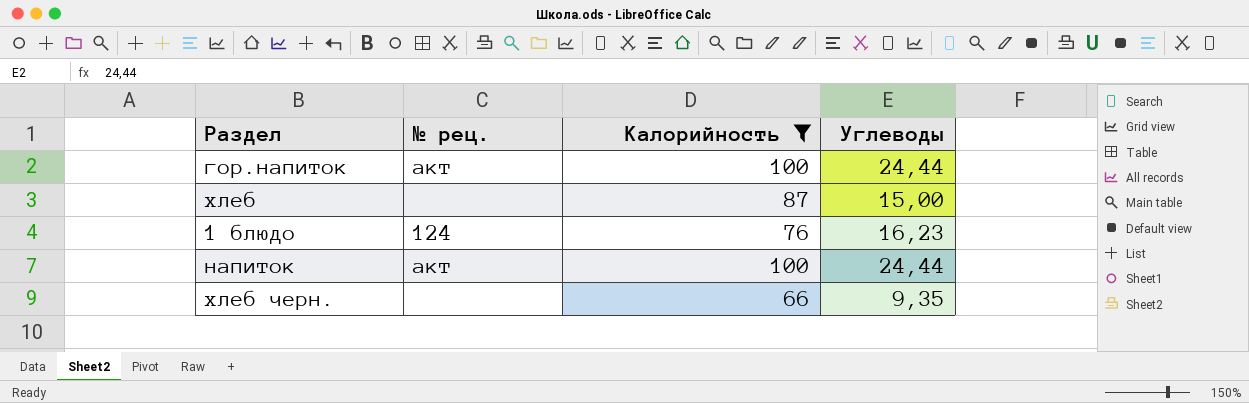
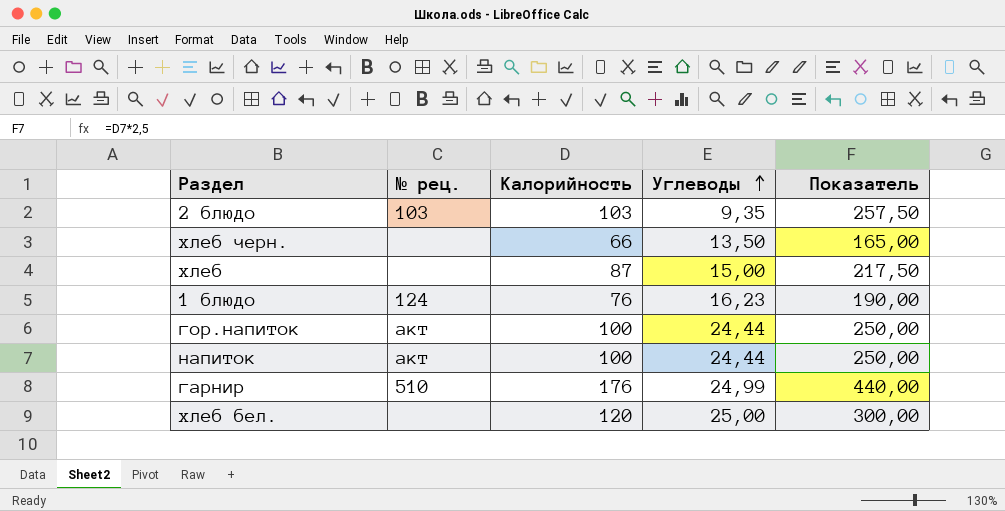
filter: Калорийность <= 100 -> none
row order: none -> Углеводы ascending
column Показатель | formula: none -> [Калорийность] * 2,5
хлеб черн. | Углеводы: 9,35 -> 13,50

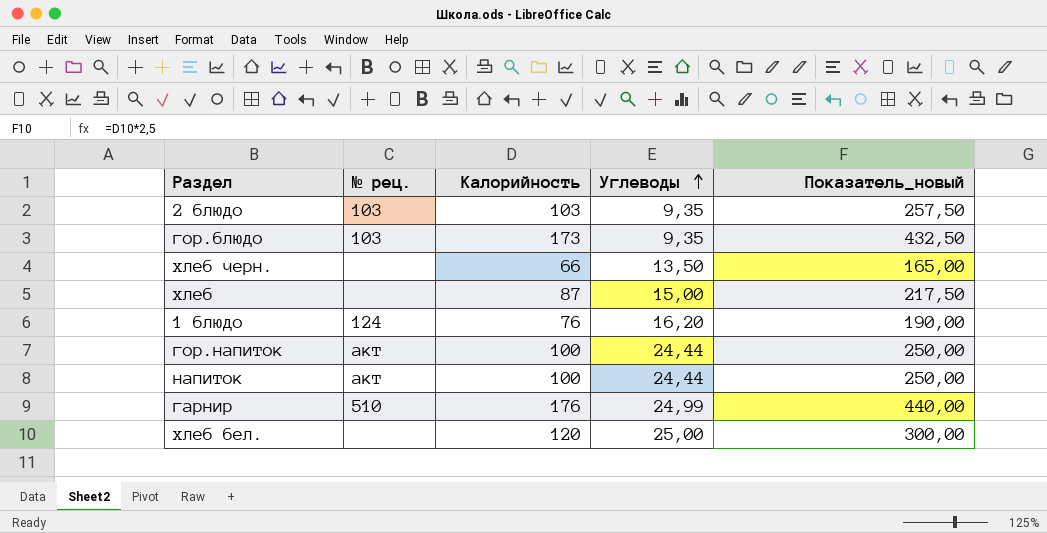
column name: Показатель -> Показатель_новый
row гор.блюдо: none -> 103 | 173 | 9,35 | 432,50
1 блюдо | Углеводы: 16,23 -> 16,20

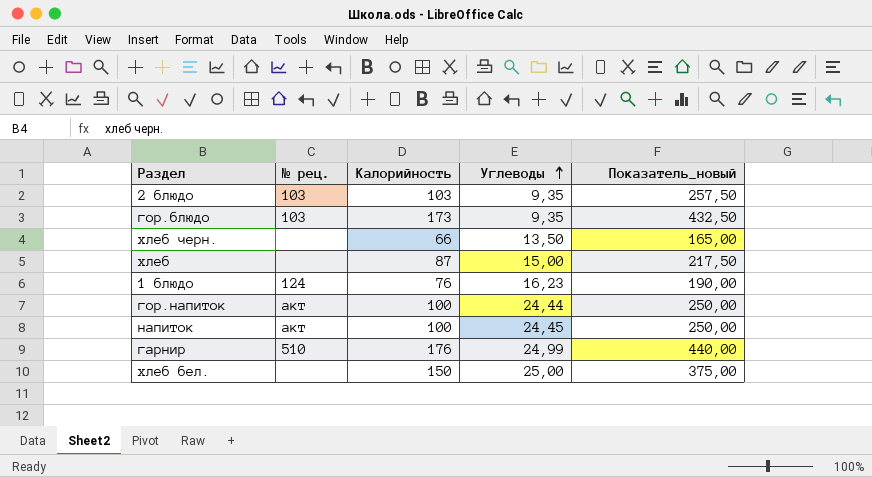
1 блюдо | Углеводы: 16,20 -> 16,23
напиток | Углеводы: 24,44 -> 24,45
хлеб бел. | Калорийность: 120 -> 150
хлеб бел. | Показатель_новый: 300,00 -> 375,00

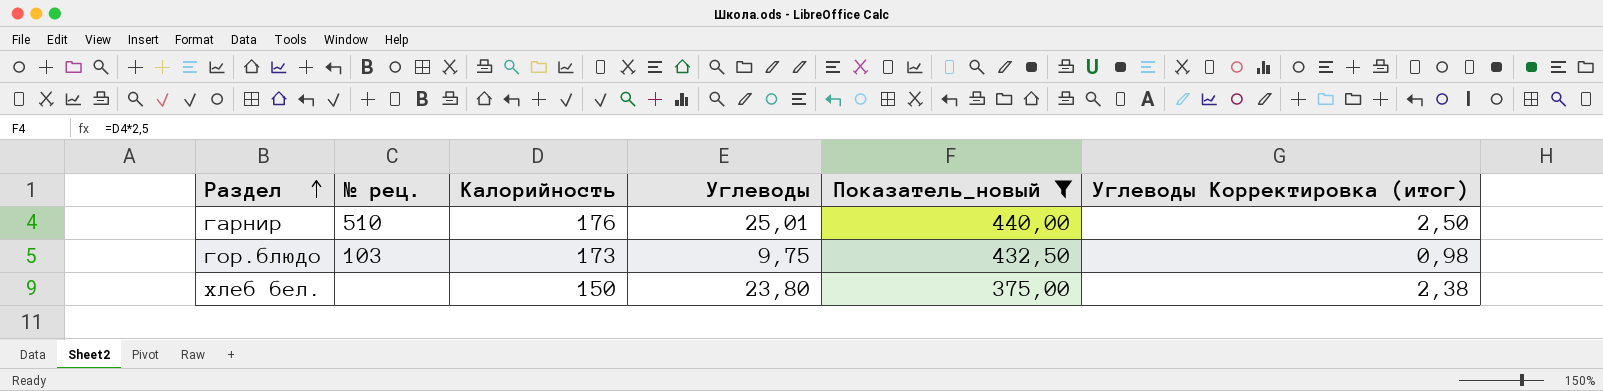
filter: none -> Показатель_новый >= 375,00
row order: Углеводы ascending -> Раздел ascending
column Углеводы Корректировка (итог) | formula: none -> [Углеводы] * 0,1
гарнир | Углеводы: 24,99 -> 25,01
гор.блюдо | Углеводы: 9,35 -> 9,75
хлеб бел. | Углеводы: 25,00 -> 23,80

